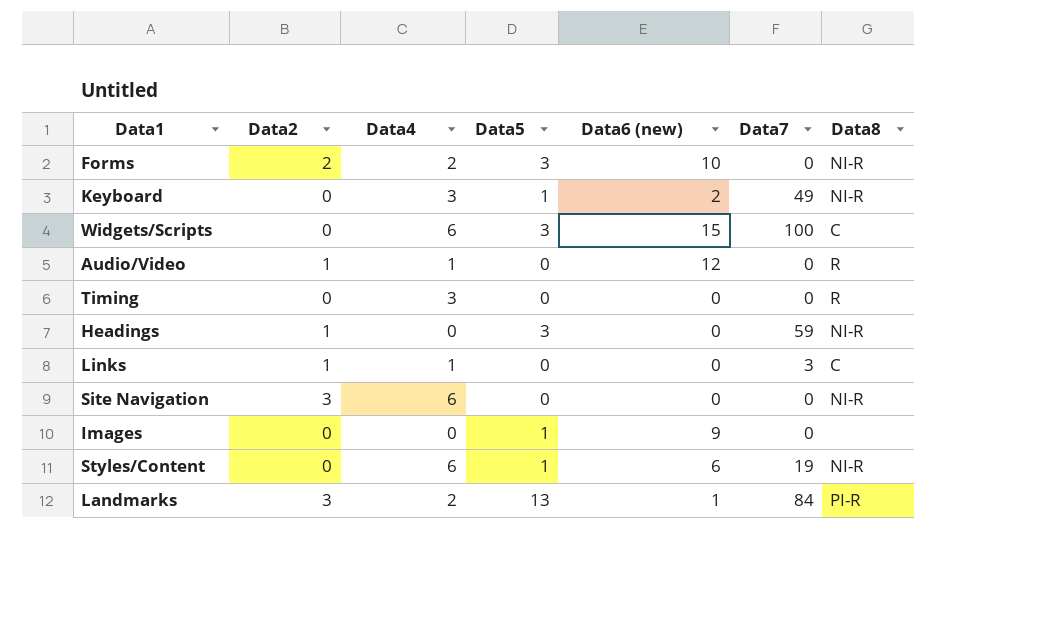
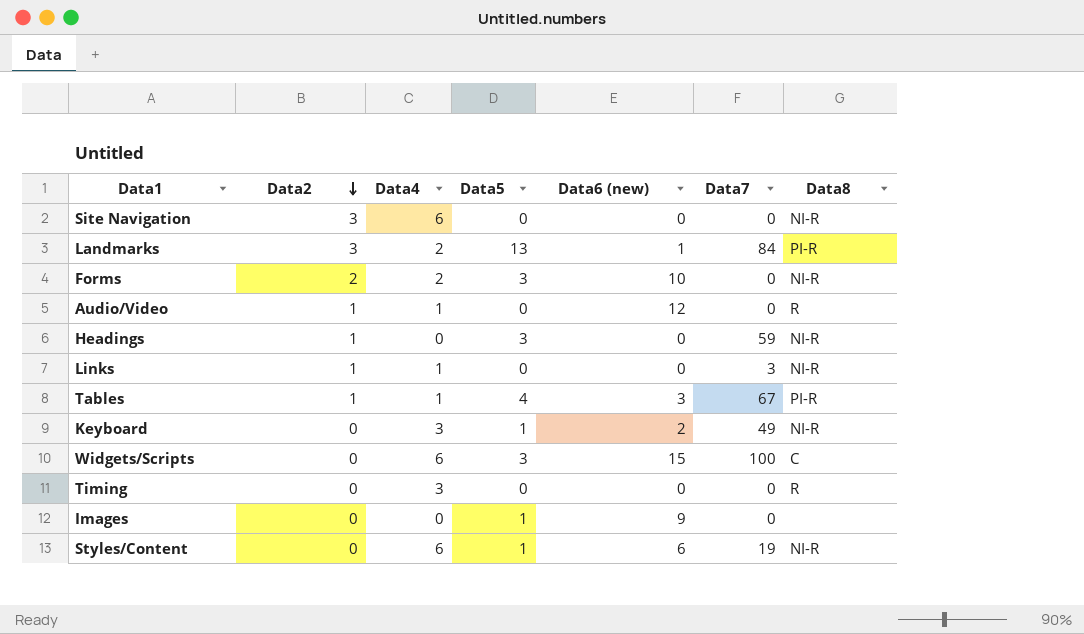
row order: none -> Data2 descending
Links | Data8: C -> NI-R
row Tables: none -> 1 | 1 | 4 | 3 | 67 | PI-R

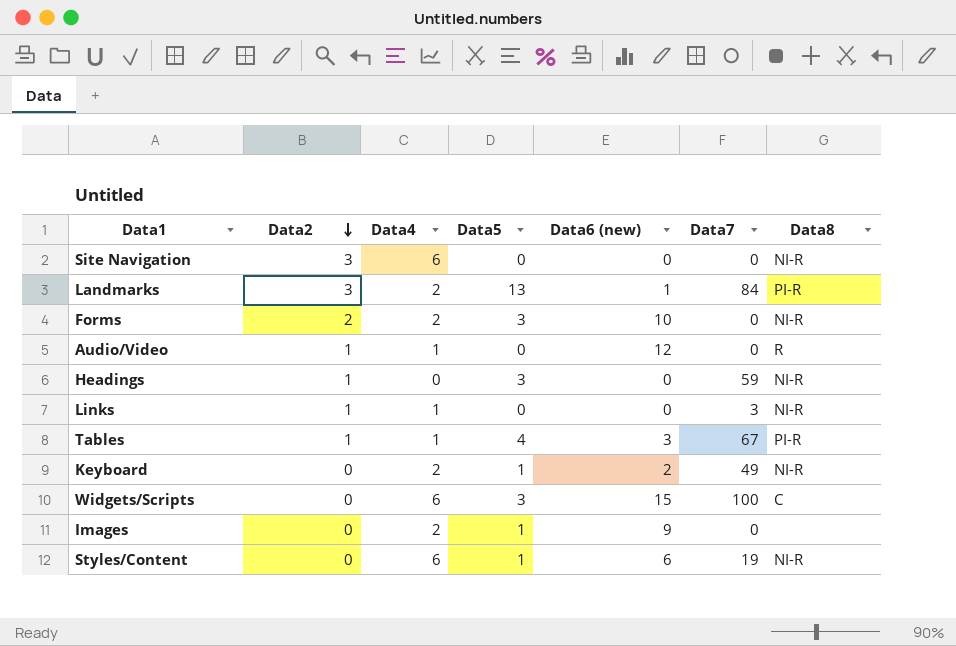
row Timing: 0 | 3 | 0 | 0 | 0 | R -> none
Keyboard | Data4: 3 -> 2
Images | Data4: 0 -> 2

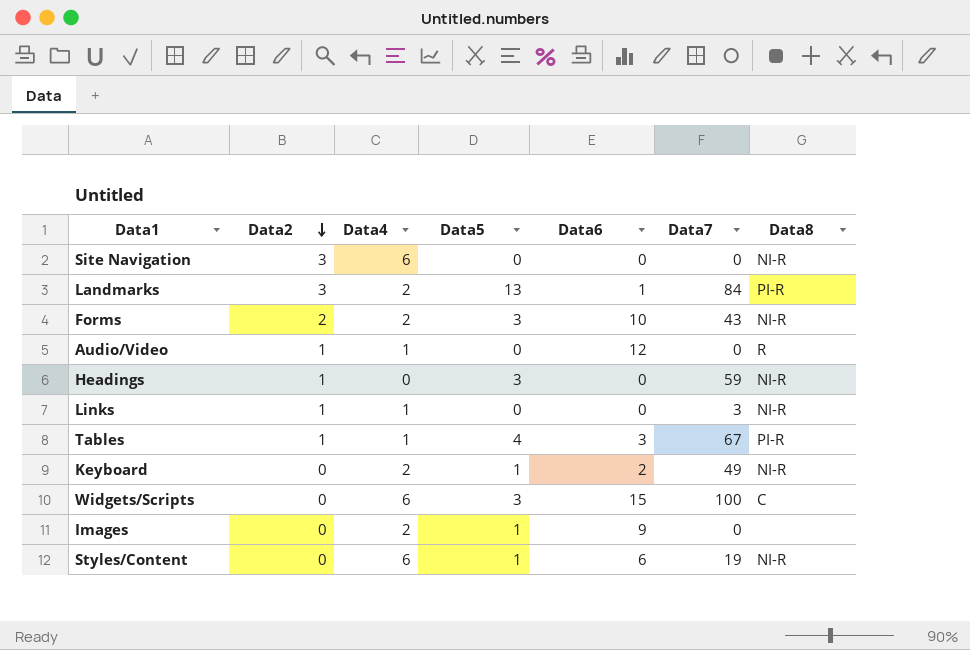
column name: Data6 (new) -> Data6
Forms | Data7: 0 -> 43

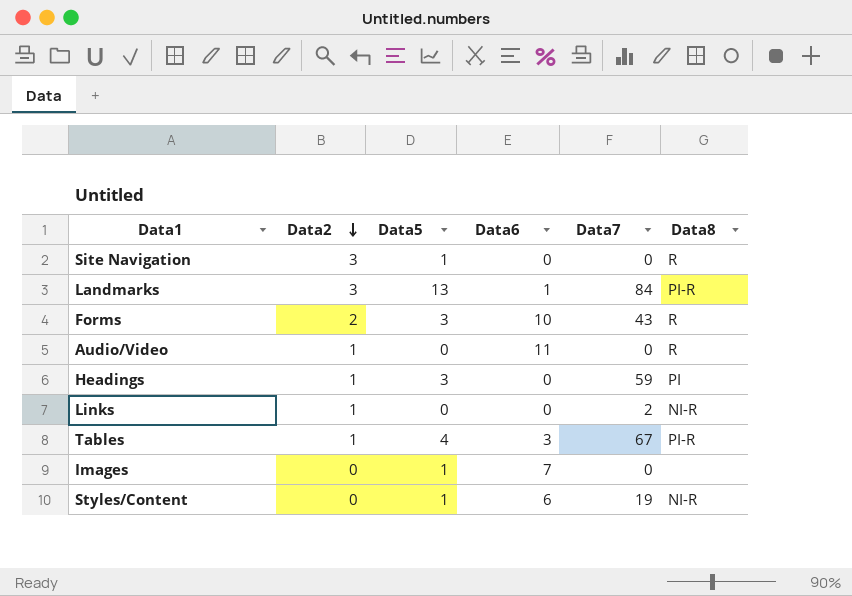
column Data4 | position: 3 -> none
row Keyboard: 0 | 2 | 1 | 2 | 49 | NI-R -> none
row Widgets/Scripts: 0 | 6 | 3 | 15 | 100 | C -> none
Site Navigation | Data5: 0 -> 1
Site Navigation | Data8: NI-R -> R
Forms | Data8: NI-R -> R
Audio/Video | Data6: 12 -> 11
Headings | Data8: NI-R -> PI
Links | Data7: 3 -> 2
Images | Data6: 9 -> 7

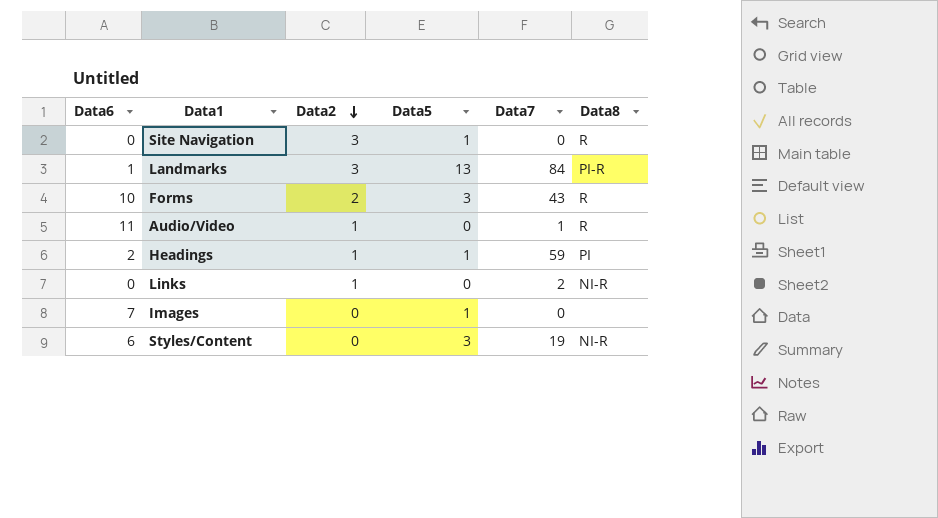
column Data6 | position: 4 -> 1
row Tables: 1 | 4 | 3 | 67 | PI-R -> none
Audio/Video | Data7: 0 -> 1
Headings | Data6: 0 -> 2
Headings | Data5: 3 -> 1
Styles/Content | Data5: 1 -> 3

